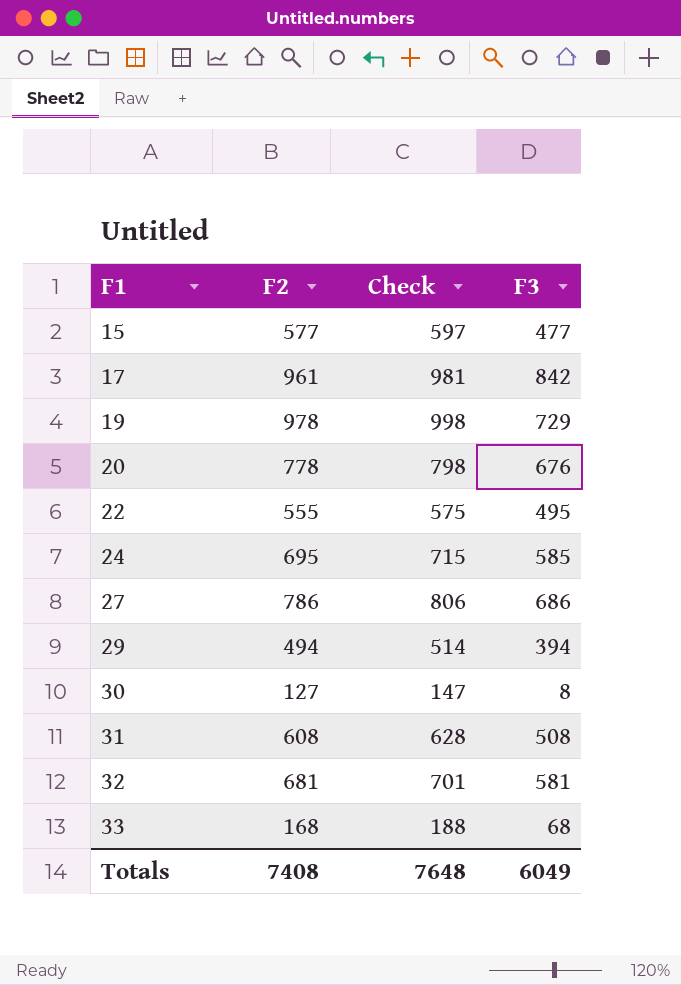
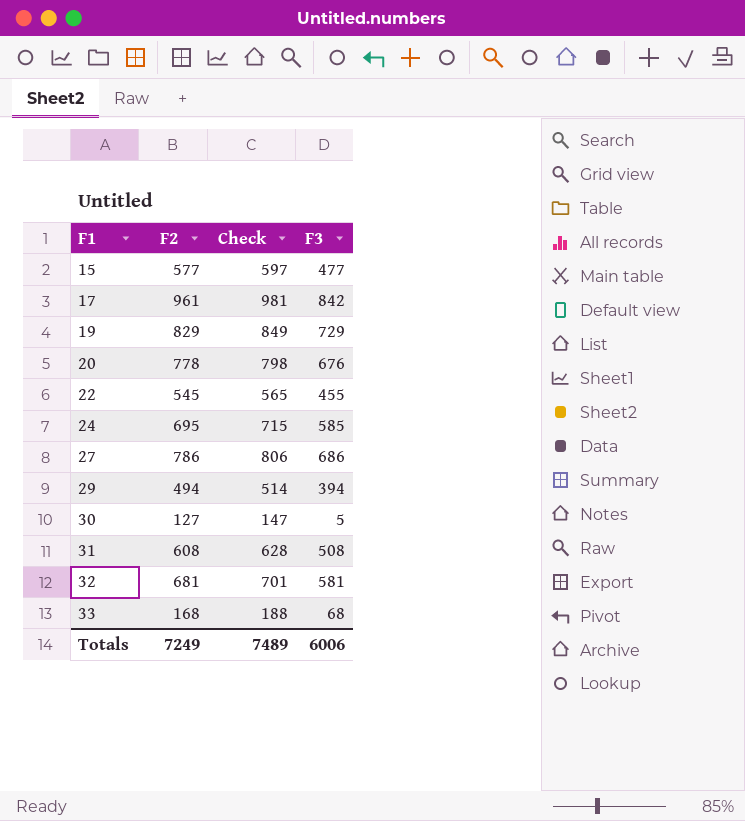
19 | F2: 978 -> 829
19 | Check: 998 -> 849
22 | F2: 555 -> 545
22 | Check: 575 -> 565
22 | F3: 495 -> 455
30 | F3: 8 -> 5
Totals | F2: 7408 -> 7249
Totals | Check: 7648 -> 7489
Totals | F3: 6049 -> 6006

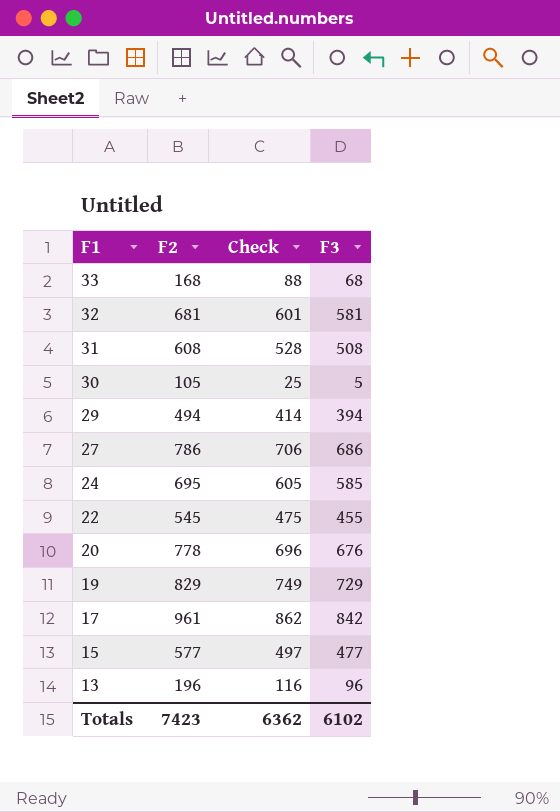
row order: F1 ascending -> F1 descending
column Check | formula: [F2] + 20 -> [F3] + 20
30 | F2: 127 -> 105
row 13: none -> 196 | 116 | 96
Totals | F2: 7249 -> 7423
Totals | Check: 7489 -> 6362
Totals | F3: 6006 -> 6102

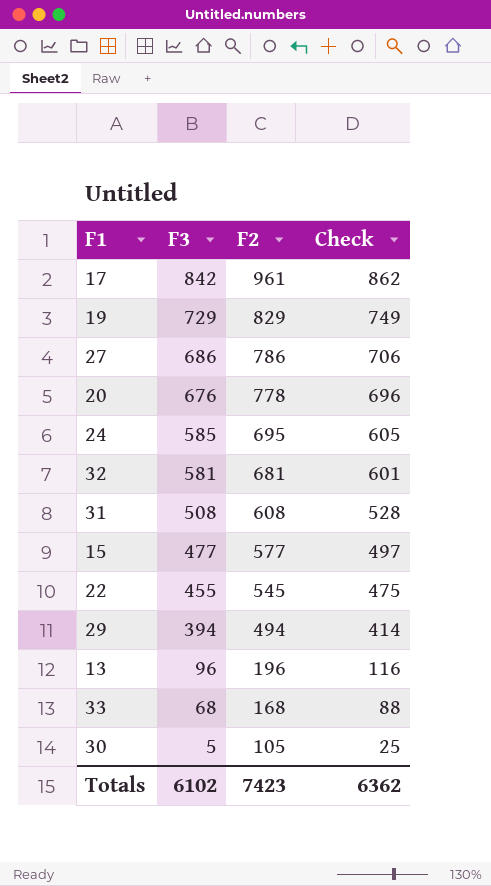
row order: F1 descending -> F3 descending
column F3 | position: 4 -> 2

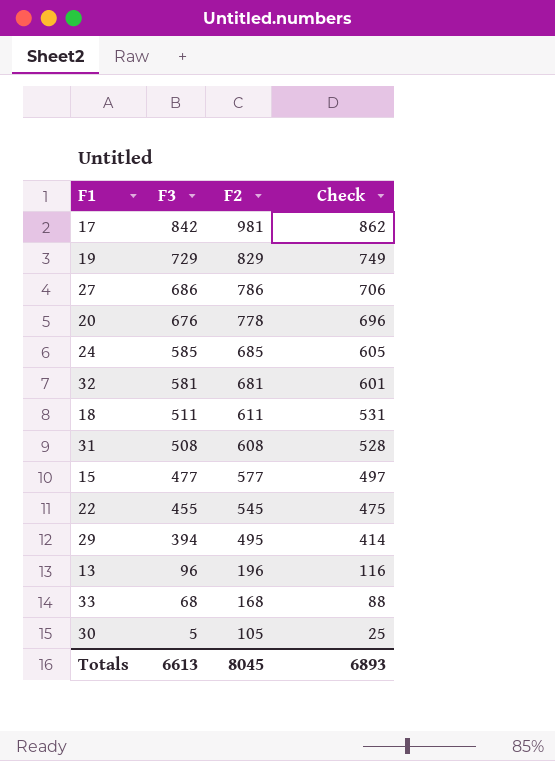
17 | F2: 961 -> 981
24 | F2: 695 -> 685
row 18: none -> 511 | 611 | 531
29 | F2: 494 -> 495
Totals | F3: 6102 -> 6613
Totals | F2: 7423 -> 8045
Totals | Check: 6362 -> 6893

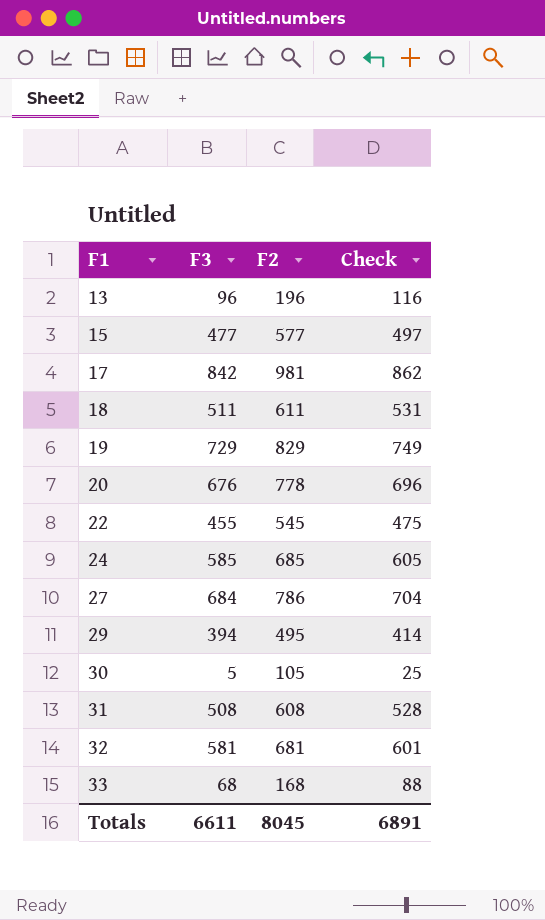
row order: F3 descending -> F1 ascending
27 | F3: 686 -> 684
27 | Check: 706 -> 704
Totals | F3: 6613 -> 6611
Totals | Check: 6893 -> 6891

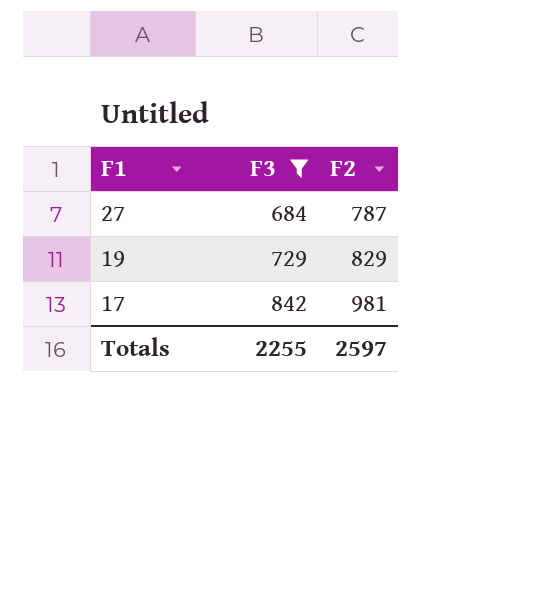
filter: none -> F3 >= 684
row order: F1 ascending -> F1 descending
column Check | formula: [F3] + 20 -> none
27 | F2: 786 -> 787
Totals | F3: 6611 -> 2255
Totals | F2: 8045 -> 2597

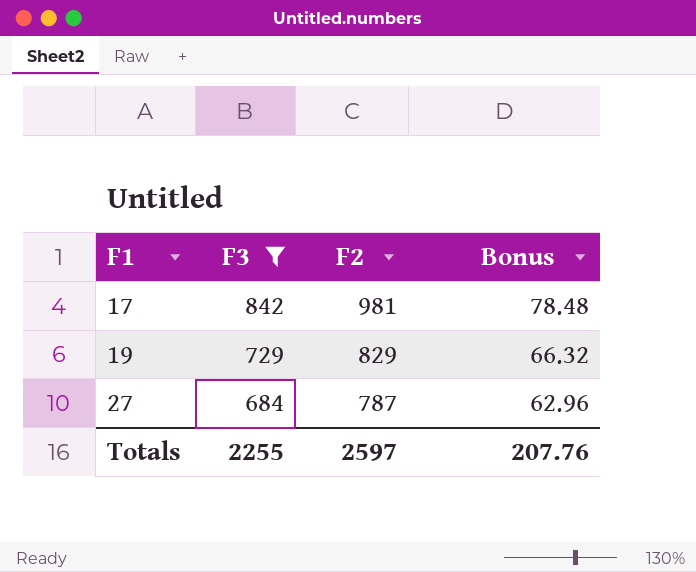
row order: F1 descending -> F1 ascending
column Bonus | formula: none -> [F2] * 0.08

